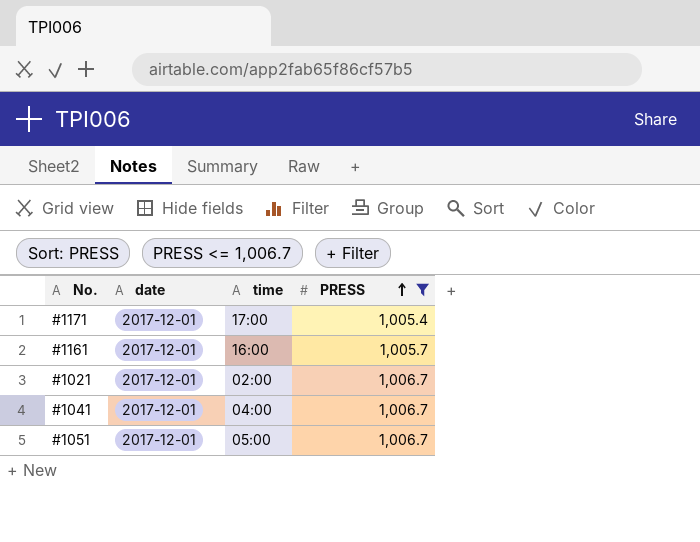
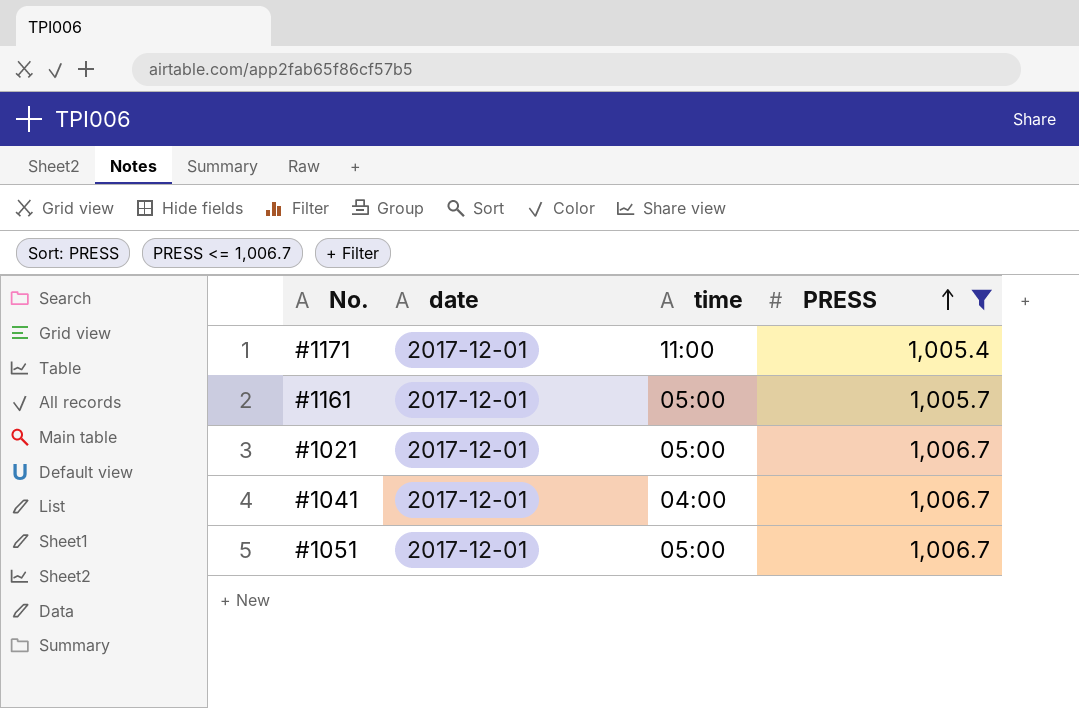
#1171 | time: 17:00 -> 11:00
#1161 | time: 16:00 -> 05:00
#1021 | time: 02:00 -> 05:00

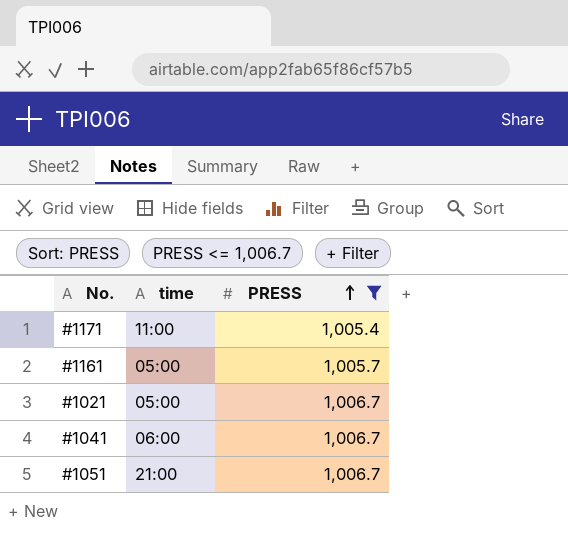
column date | position: 2 -> none
#1041 | time: 04:00 -> 06:00
#1051 | time: 05:00 -> 21:00

